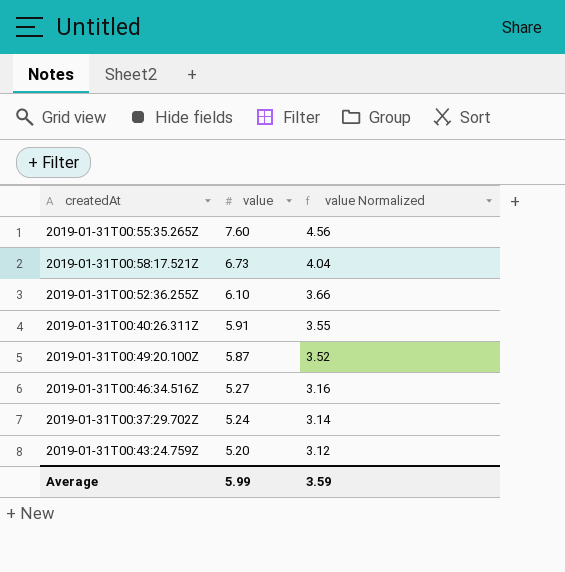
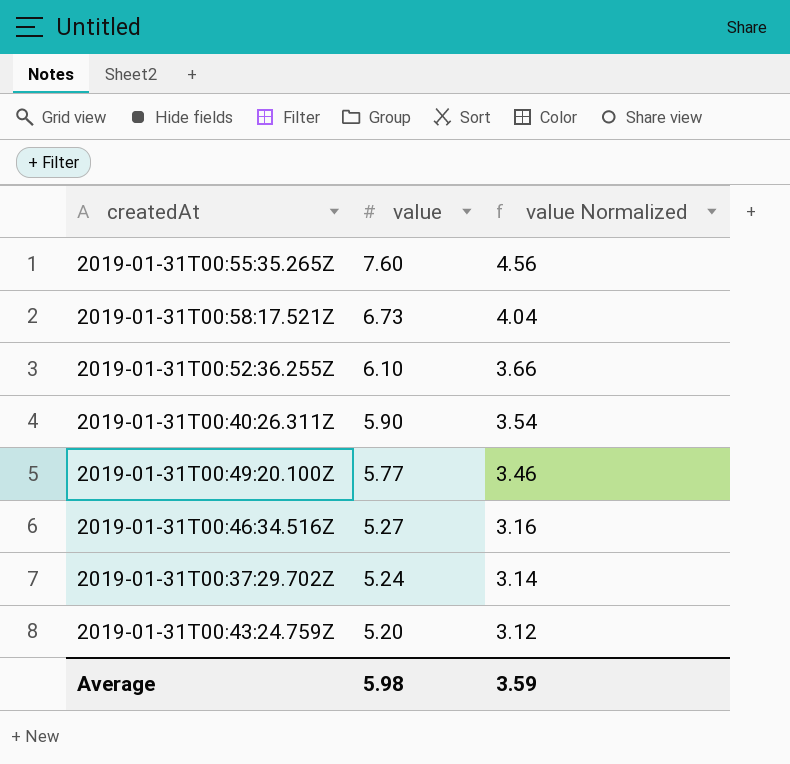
2019-01-31T00:40:26.311Z | value: 5.91 -> 5.90
2019-01-31T00:40:26.311Z | value Normalized: 3.55 -> 3.54
2019-01-31T00:49:20.100Z | value: 5.87 -> 5.77
2019-01-31T00:49:20.100Z | value Normalized: 3.52 -> 3.46
Average | value: 5.99 -> 5.98

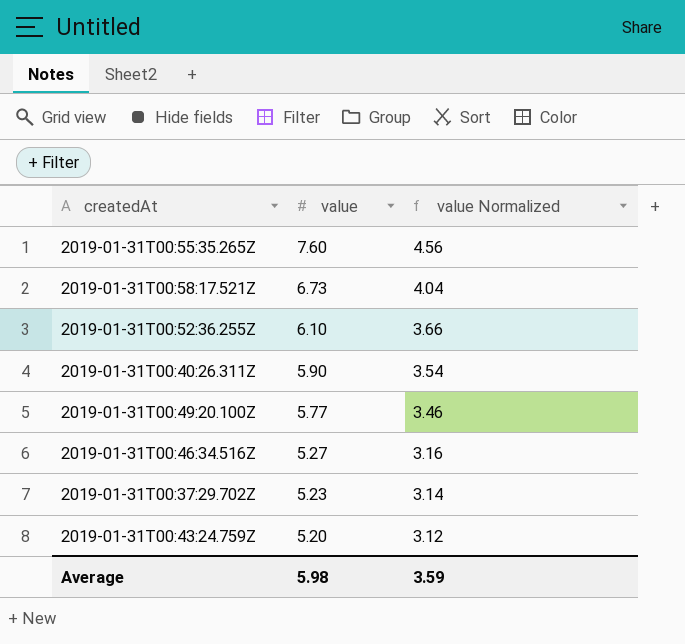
2019-01-31T00:37:29.702Z | value: 5.24 -> 5.23

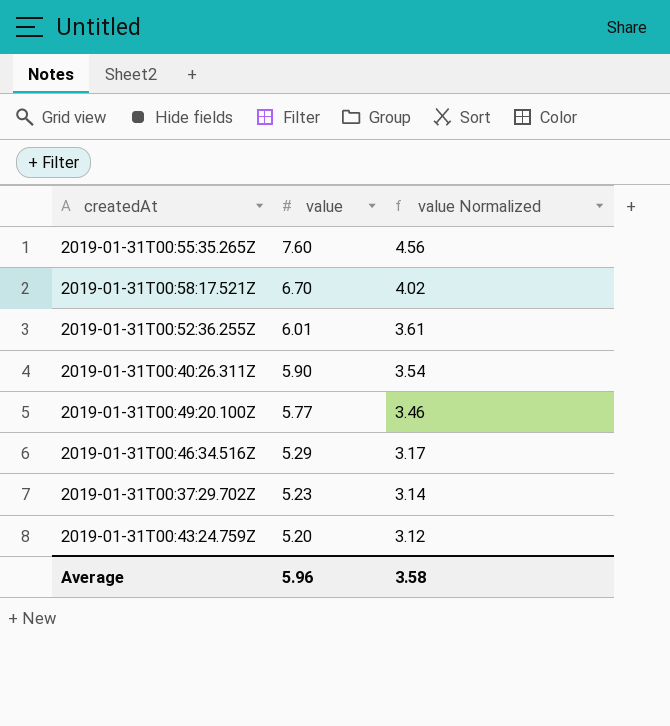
2019-01-31T00:58:17.521Z | value: 6.73 -> 6.70
2019-01-31T00:58:17.521Z | value Normalized: 4.04 -> 4.02
2019-01-31T00:52:36.255Z | value: 6.10 -> 6.01
2019-01-31T00:52:36.255Z | value Normalized: 3.66 -> 3.61
2019-01-31T00:46:34.516Z | value: 5.27 -> 5.29
2019-01-31T00:46:34.516Z | value Normalized: 3.16 -> 3.17
Average | value: 5.98 -> 5.96
Average | value Normalized: 3.59 -> 3.58

